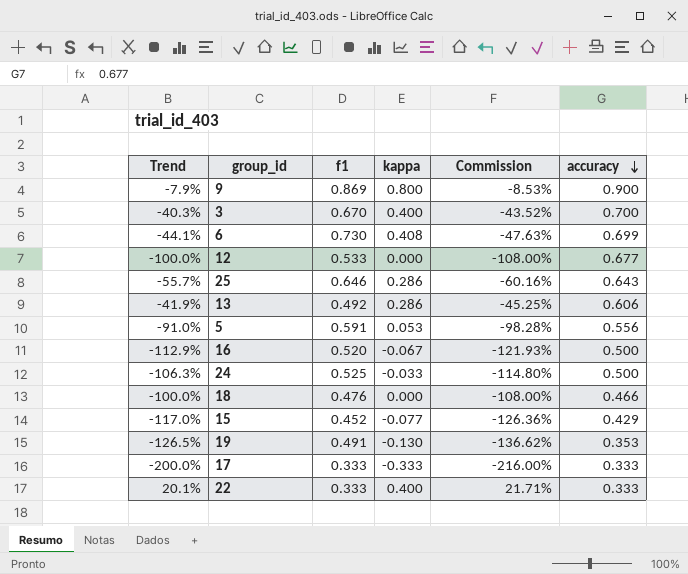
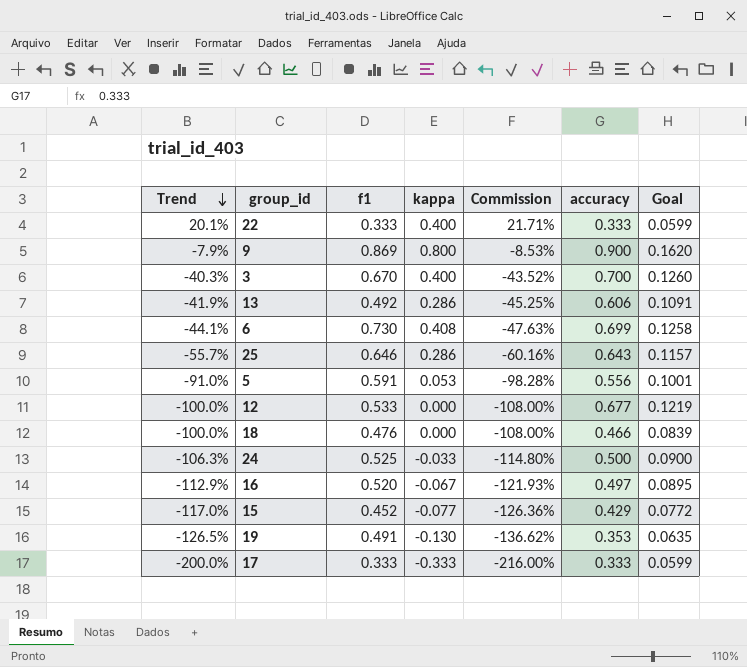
row order: accuracy descending -> Trend descending
column Goal | formula: none -> [accuracy] * 0.18
16 | accuracy: 0.500 -> 0.497

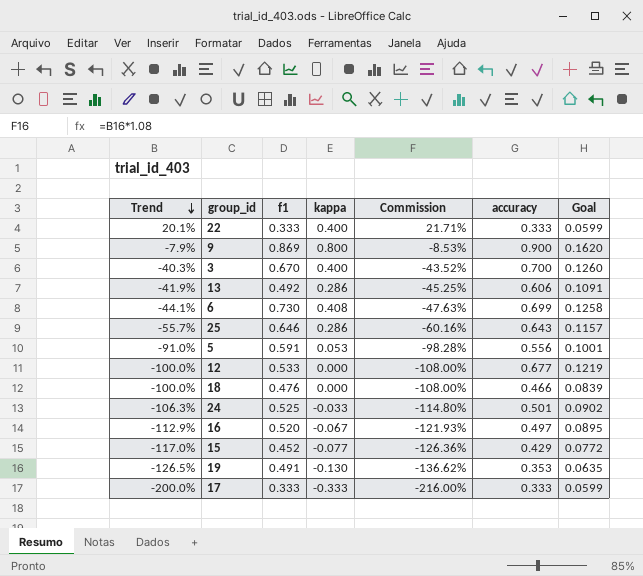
24 | accuracy: 0.500 -> 0.501
24 | Goal: 0.0900 -> 0.0902

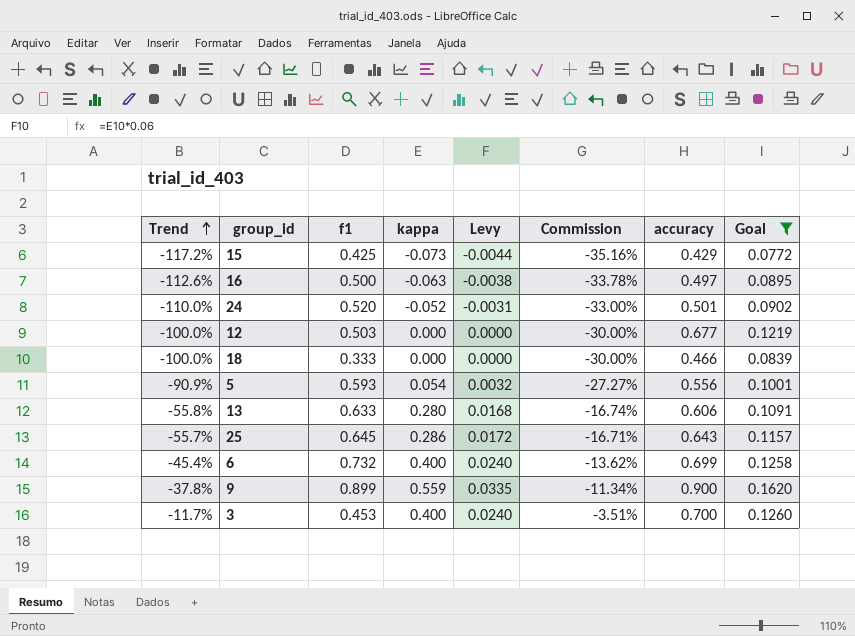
filter: none -> Goal >= 0.0772
row order: Trend descending -> Trend ascending
column Levy | formula: none -> [kappa] * 0.06
column Commission | formula: [Trend] * 1.08 -> [Trend] * 0.3
15 | Trend: -117.0% -> -117.2%
15 | f1: 0.452 -> 0.425
15 | kappa: -0.077 -> -0.073
16 | Trend: -112.9% -> -112.6%
16 | f1: 0.520 -> 0.500
16 | kappa: -0.067 -> -0.063
24 | Trend: -106.3% -> -110.0%
24 | f1: 0.525 -> 0.520
24 | kappa: -0.033 -> -0.052
12 | f1: 0.533 -> 0.503
18 | f1: 0.476 -> 0.333
5 | Trend: -91.0% -> -90.9%
5 | f1: 0.591 -> 0.593
5 | kappa: 0.053 -> 0.054
13 | Trend: -41.9% -> -55.8%
13 | f1: 0.492 -> 0.633
13 | kappa: 0.286 -> 0.280
25 | f1: 0.646 -> 0.645
6 | Trend: -44.1% -> -45.4%
6 | f1: 0.730 -> 0.732
6 | kappa: 0.408 -> 0.400
9 | Trend: -7.9% -> -37.8%
9 | f1: 0.869 -> 0.899
9 | kappa: 0.800 -> 0.559
3 | Trend: -40.3% -> -11.7%
3 | f1: 0.670 -> 0.453

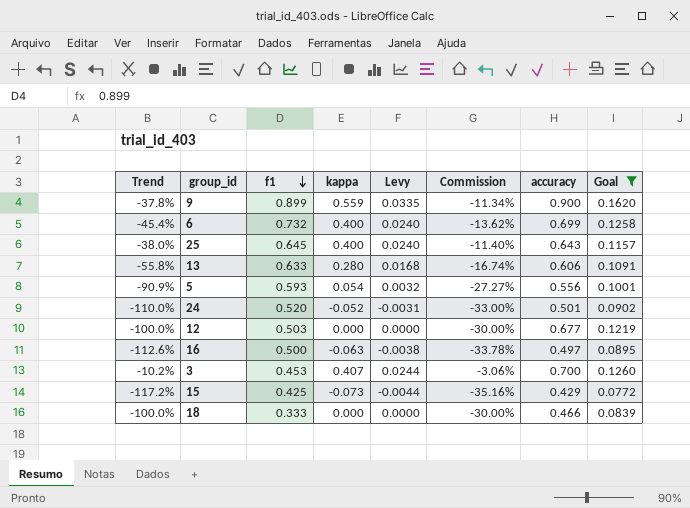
row order: Trend ascending -> f1 descending
25 | Trend: -55.7% -> -38.0%
25 | kappa: 0.286 -> 0.400
25 | Levy: 0.0172 -> 0.0240
25 | Commission: -16.71% -> -11.40%
3 | Trend: -11.7% -> -10.2%
3 | kappa: 0.400 -> 0.407
3 | Levy: 0.0240 -> 0.0244
3 | Commission: -3.51% -> -3.06%

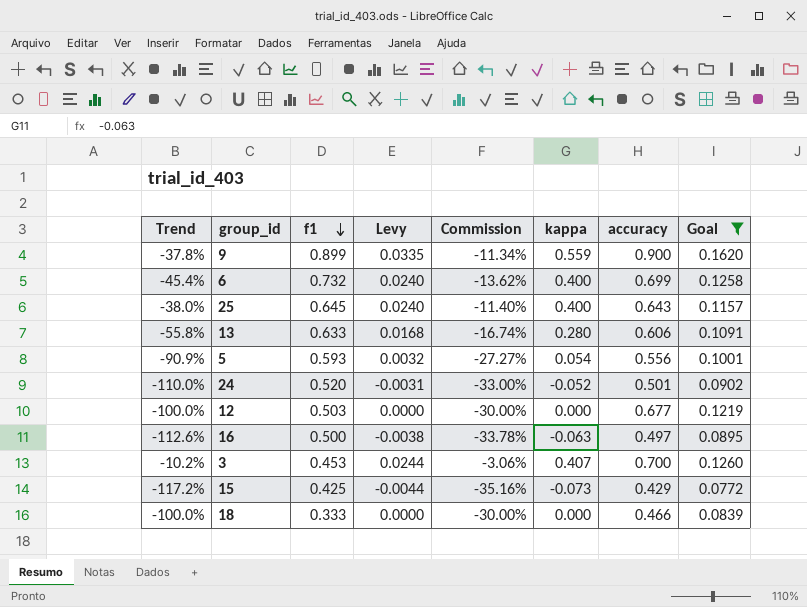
column kappa | position: 4 -> 6

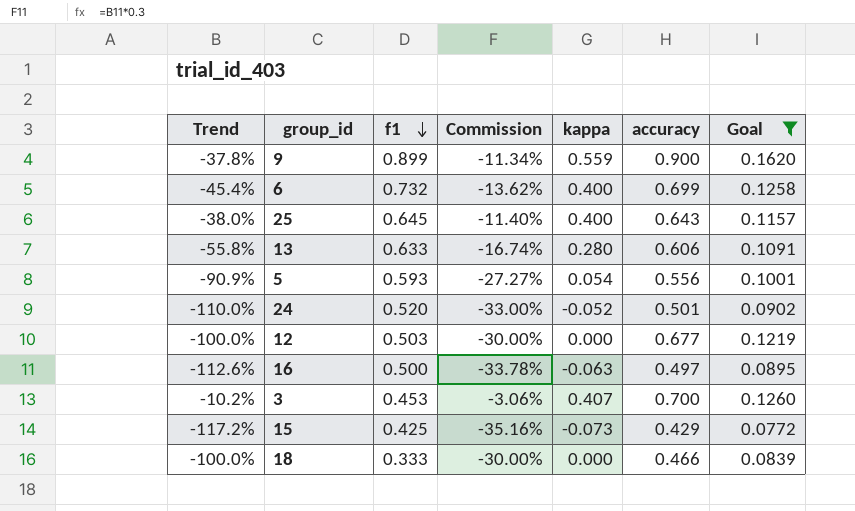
column Levy | formula: [kappa] * 0.06 -> none

